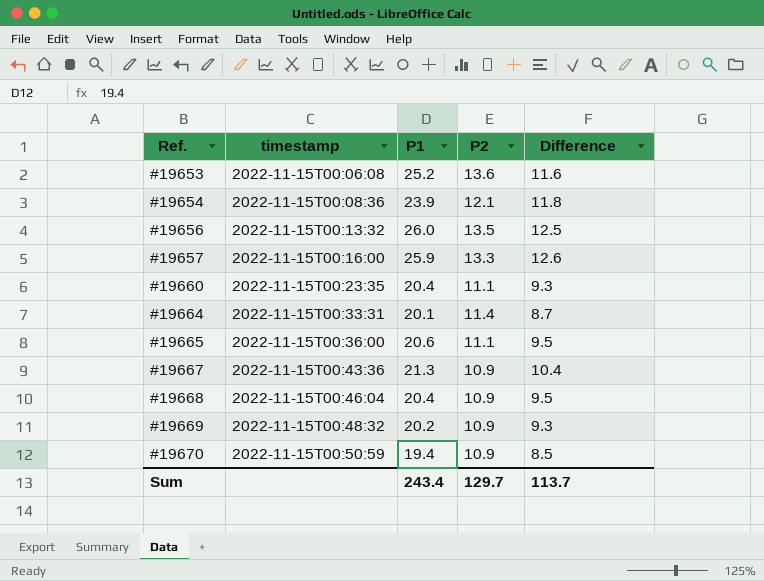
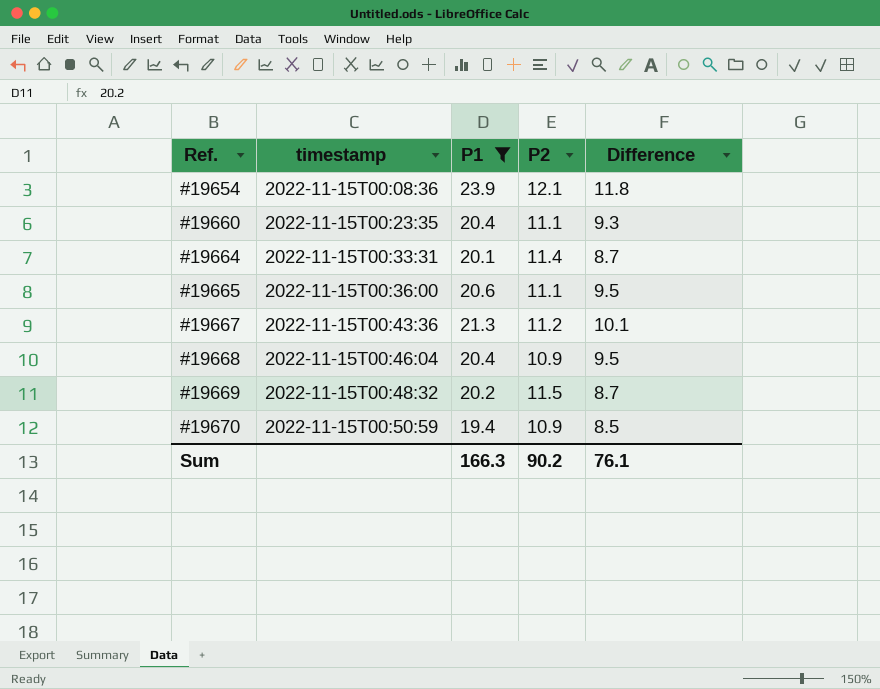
filter: none -> P1 <= 23.9
#19667 | P2: 10.9 -> 11.2
#19667 | Difference: 10.4 -> 10.1
#19669 | P2: 10.9 -> 11.5
#19669 | Difference: 9.3 -> 8.7
Sum | P1: 243.4 -> 166.3
Sum | P2: 129.7 -> 90.2
Sum | Difference: 113.7 -> 76.1

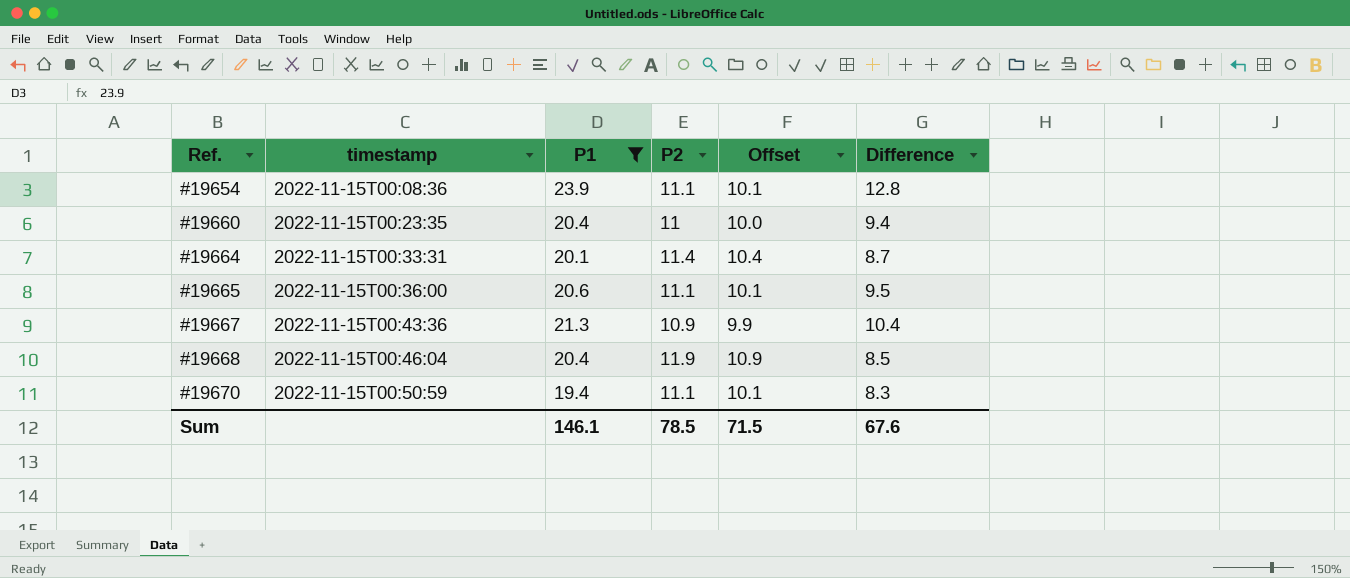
column Offset | formula: none -> [P2] - 1
row #19669: 2022-11-15T00:48:32 | 20.2 | 11.5 | 8.7 -> none
#19654 | P2: 12.1 -> 11.1
#19654 | Difference: 11.8 -> 12.8
#19660 | P2: 11.1 -> 11
#19660 | Difference: 9.3 -> 9.4
#19667 | P2: 11.2 -> 10.9
#19667 | Difference: 10.1 -> 10.4
#19668 | P2: 10.9 -> 11.9
#19668 | Difference: 9.5 -> 8.5
#19670 | P2: 10.9 -> 11.1
#19670 | Difference: 8.5 -> 8.3
Sum | P1: 166.3 -> 146.1
Sum | P2: 90.2 -> 78.5
Sum | Difference: 76.1 -> 67.6

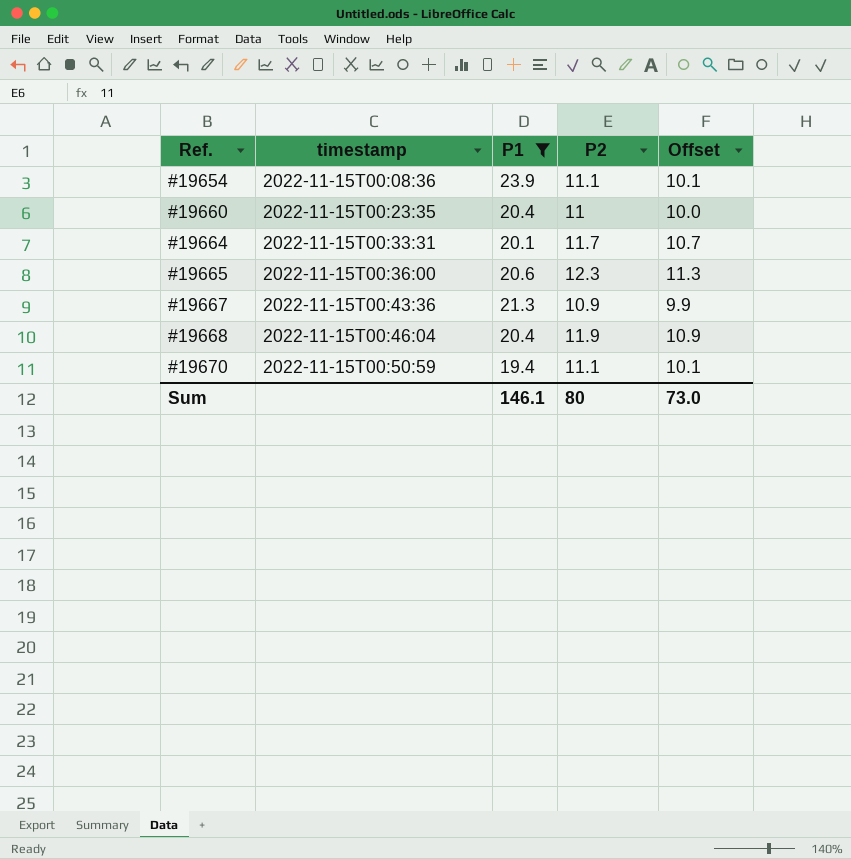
column Difference | formula: [P1] - [P2] -> none
#19664 | P2: 11.4 -> 11.7
#19664 | Offset: 10.4 -> 10.7
#19665 | P2: 11.1 -> 12.3
#19665 | Offset: 10.1 -> 11.3
Sum | P2: 78.5 -> 80
Sum | Offset: 71.5 -> 73.0

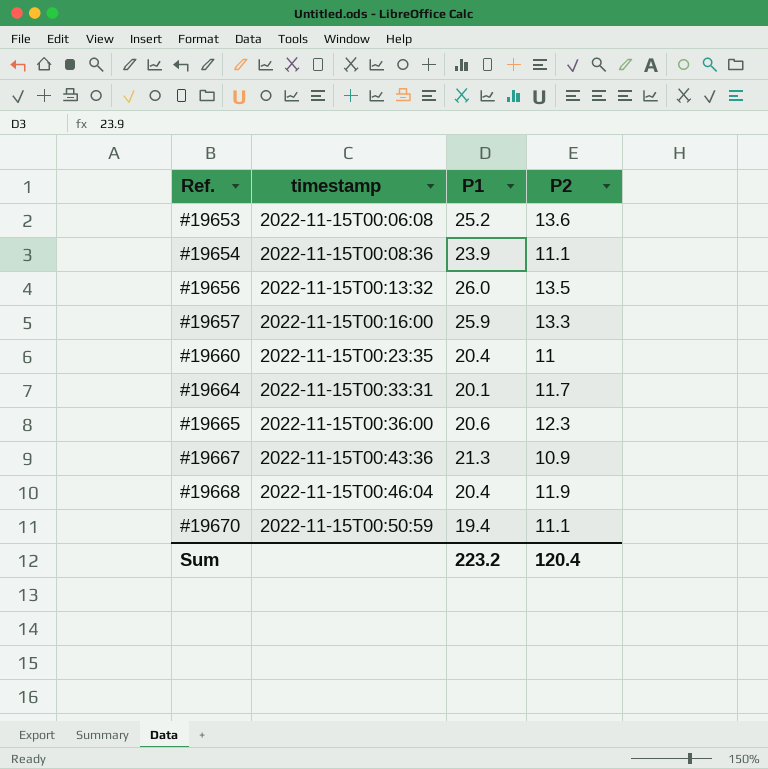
filter: P1 <= 23.9 -> none
column Offset | formula: [P2] - 1 -> none
Sum | P1: 146.1 -> 223.2
Sum | P2: 80 -> 120.4

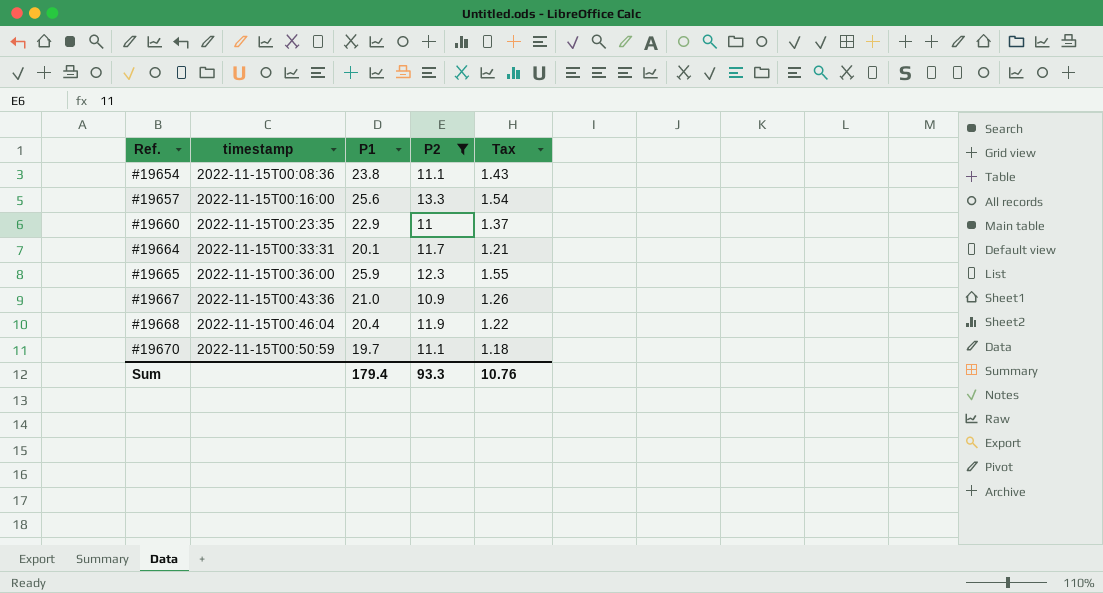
filter: none -> P2 <= 13.3
column Tax | formula: none -> [P1] * 0.06
#19654 | P1: 23.9 -> 23.8
#19657 | P1: 25.9 -> 25.6
#19660 | P1: 20.4 -> 22.9
#19665 | P1: 20.6 -> 25.9
#19667 | P1: 21.3 -> 21.0
#19670 | P1: 19.4 -> 19.7
Sum | P1: 223.2 -> 179.4
Sum | P2: 120.4 -> 93.3

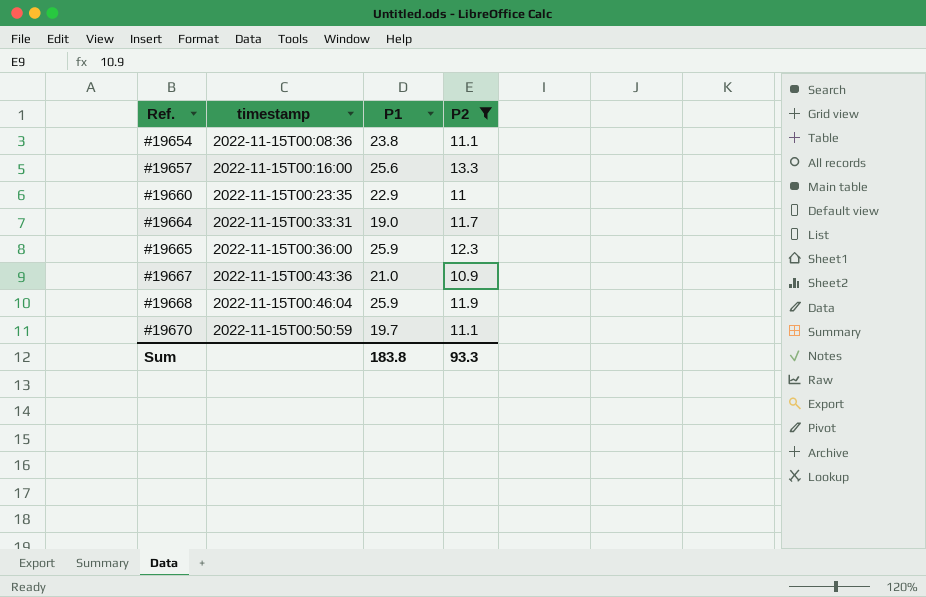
column Tax | formula: [P1] * 0.06 -> none
#19664 | P1: 20.1 -> 19.0
#19668 | P1: 20.4 -> 25.9
Sum | P1: 179.4 -> 183.8

